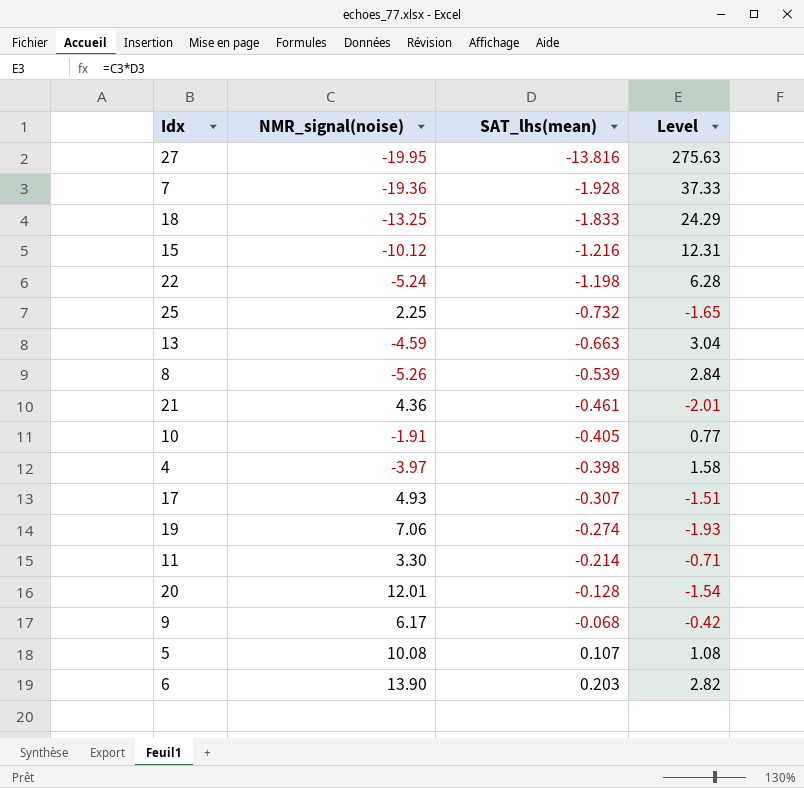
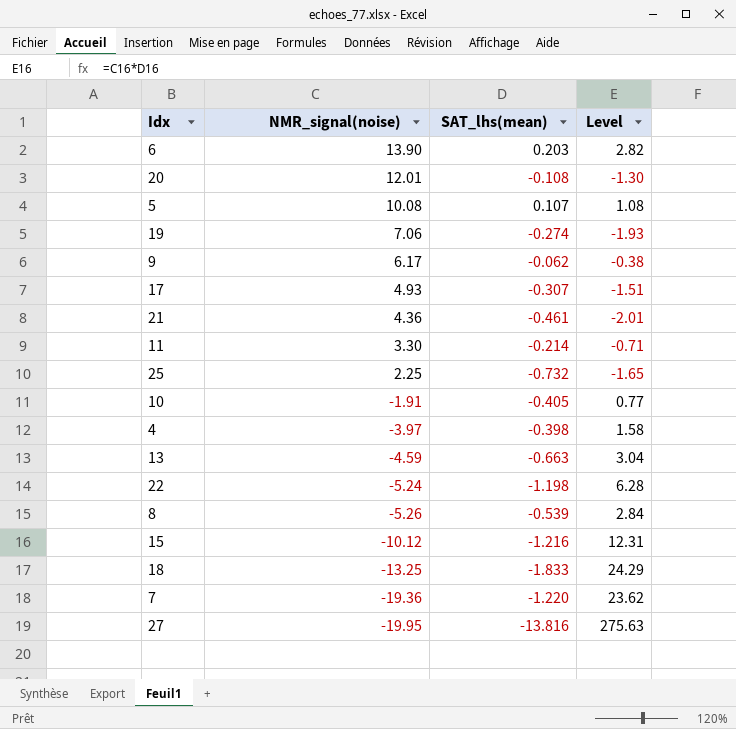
row order: SAT_lhs(mean) ascending -> NMR_signal(noise) descending
20 | SAT_lhs(mean): -0.128 -> -0.108
20 | Level: -1.54 -> -1.30
9 | SAT_lhs(mean): -0.068 -> -0.062
9 | Level: -0.42 -> -0.38
7 | SAT_lhs(mean): -1.928 -> -1.220
7 | Level: 37.33 -> 23.62

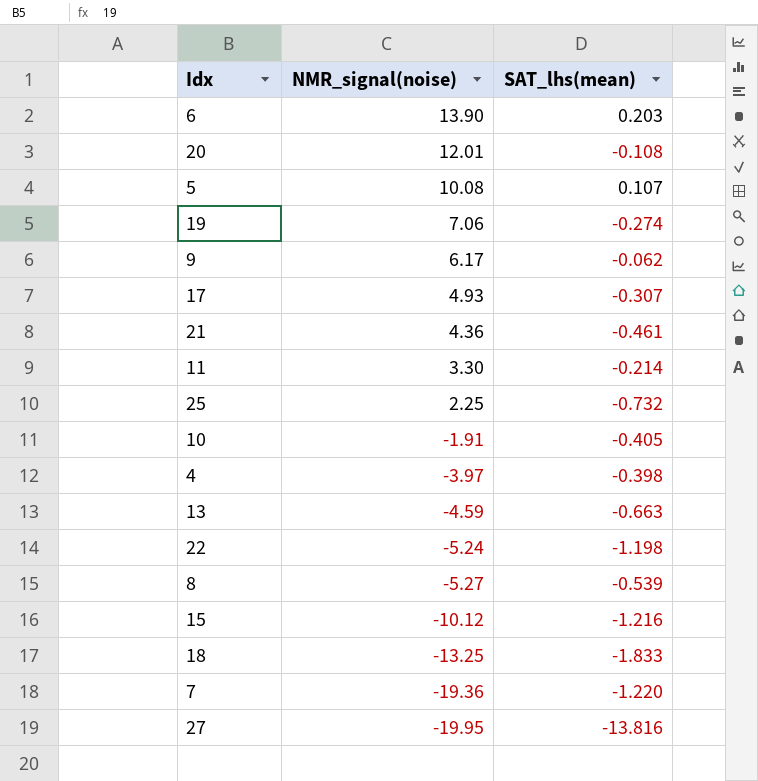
column Level | formula: [NMR_signal(noise)] * [SAT_lhs(mean)] -> none
8 | NMR_signal(noise): -5.26 -> -5.27

